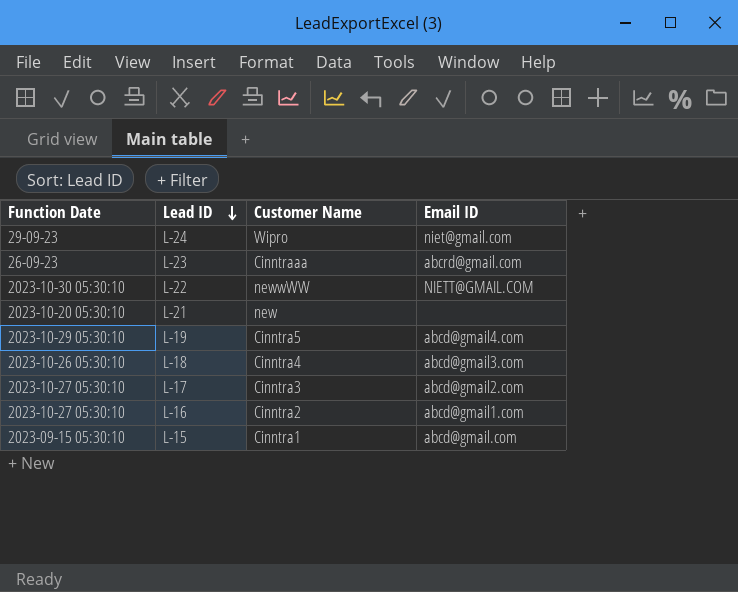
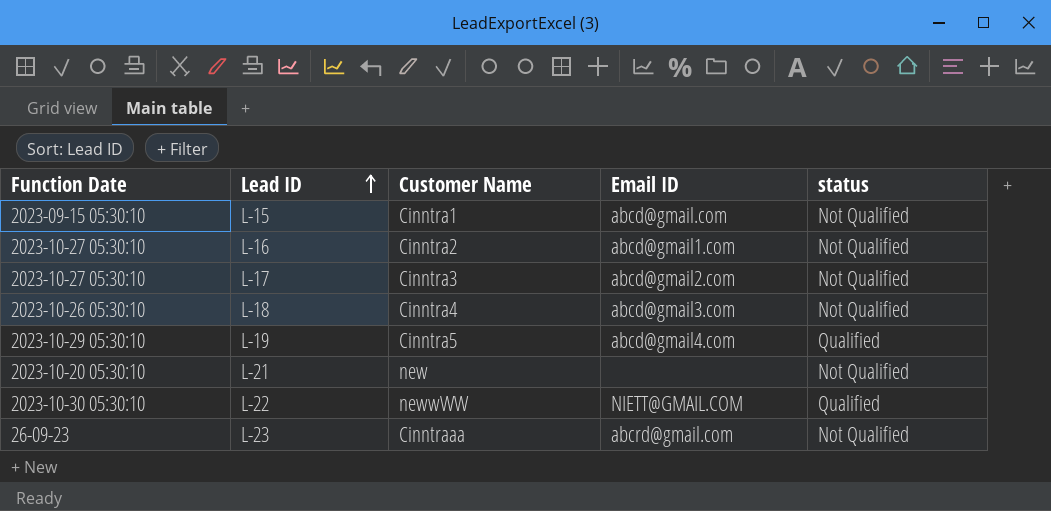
row order: Lead ID descending -> Lead ID ascending
column status | position: none -> 5
row L-24: 29-09-23 | Wipro | niet@gmail.com -> none

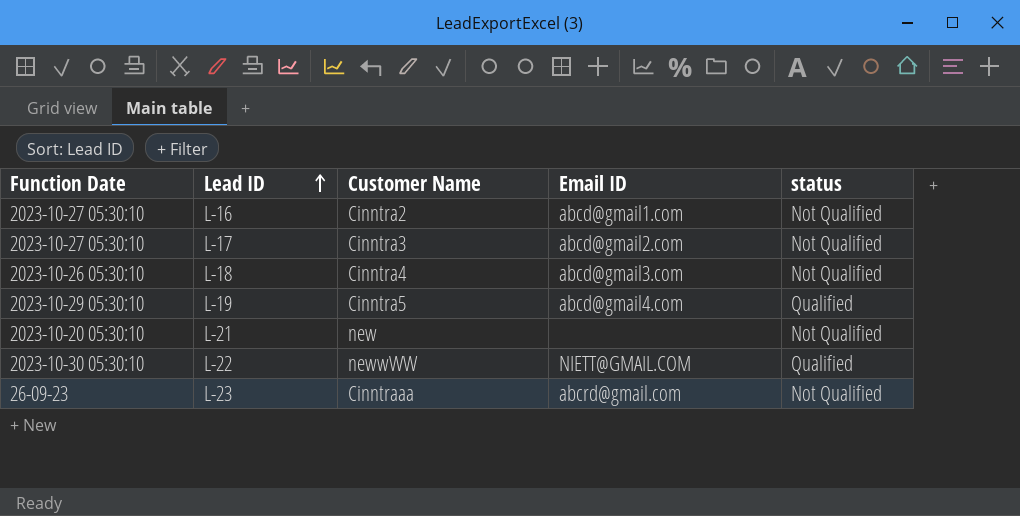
row L-15: 2023-09-15 05:30:10 | Cinntra1 | abcd@gmail.com | Not Qualified -> none

